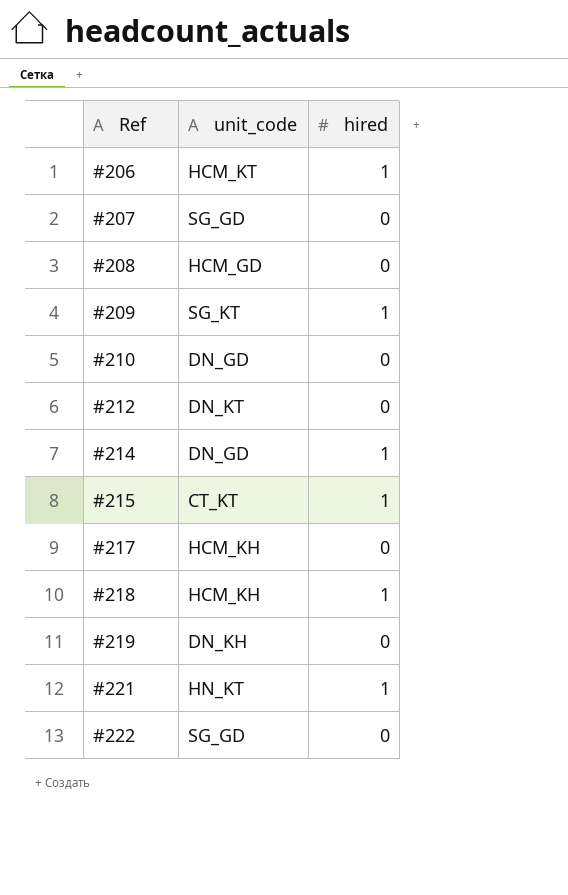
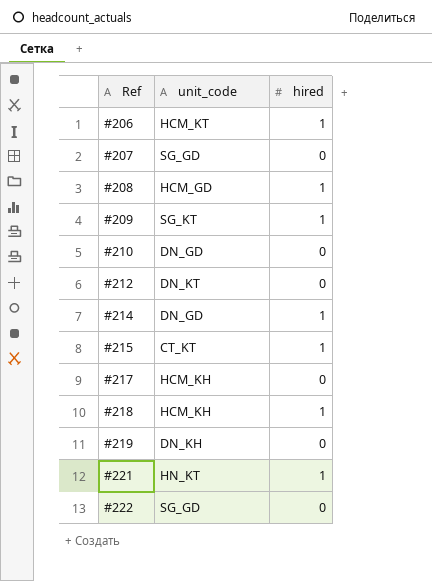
#208 | hired: 0 -> 1

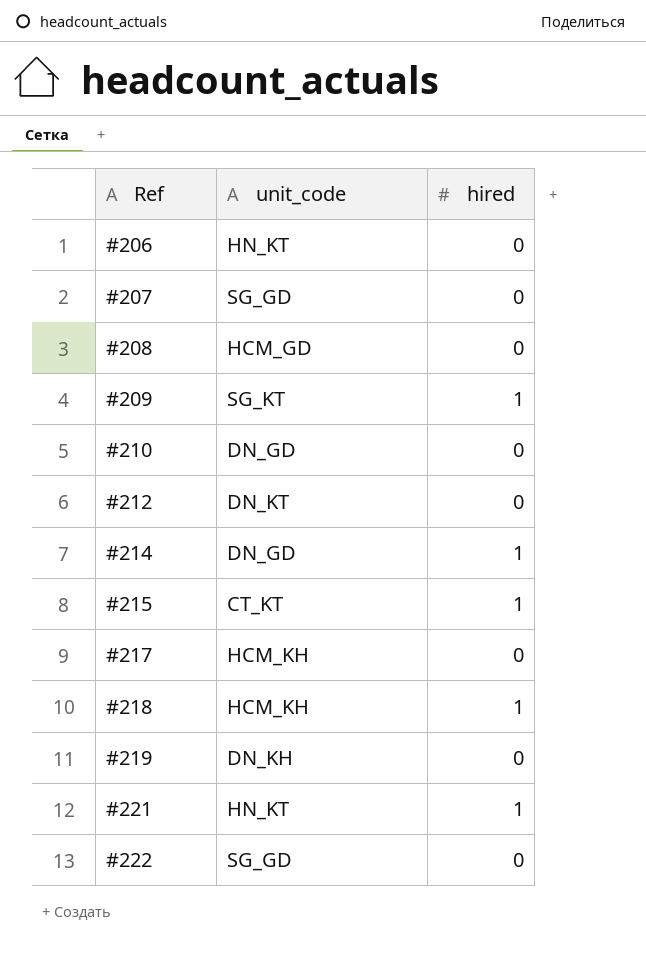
#206 | unit_code: HCM_KT -> HN_KT
#206 | hired: 1 -> 0
#208 | hired: 1 -> 0

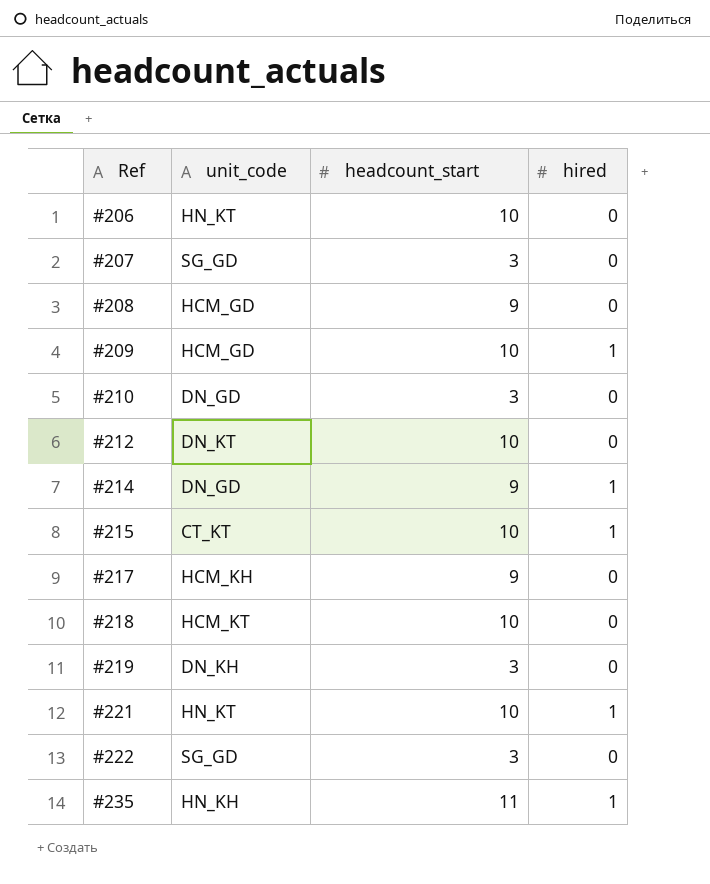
column headcount_start | position: none -> 3
#209 | unit_code: SG_KT -> HCM_GD
#218 | unit_code: HCM_KH -> HCM_KT
#218 | hired: 1 -> 0
row #235: none -> HN_KH | 11 | 1

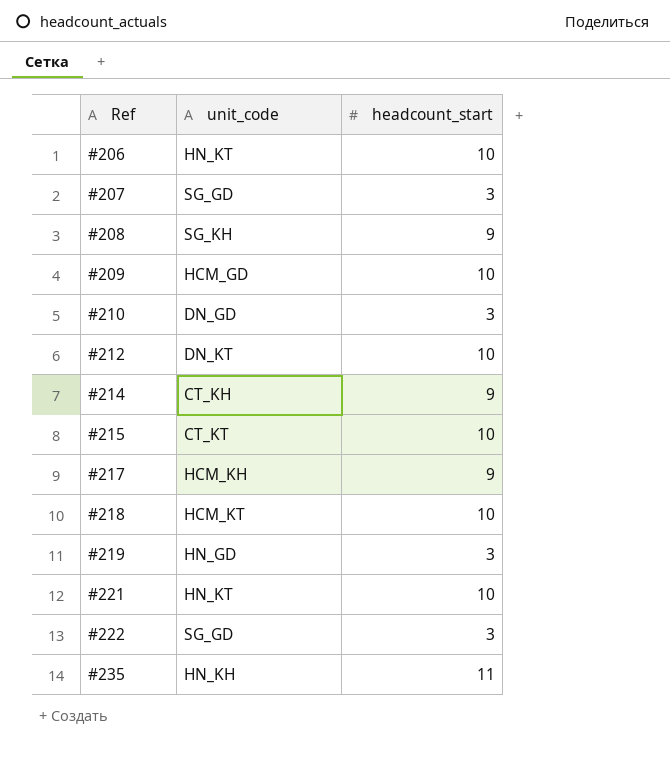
column hired | position: 4 -> none
#208 | unit_code: HCM_GD -> SG_KH
#214 | unit_code: DN_GD -> CT_KH
#219 | unit_code: DN_KH -> HN_GD

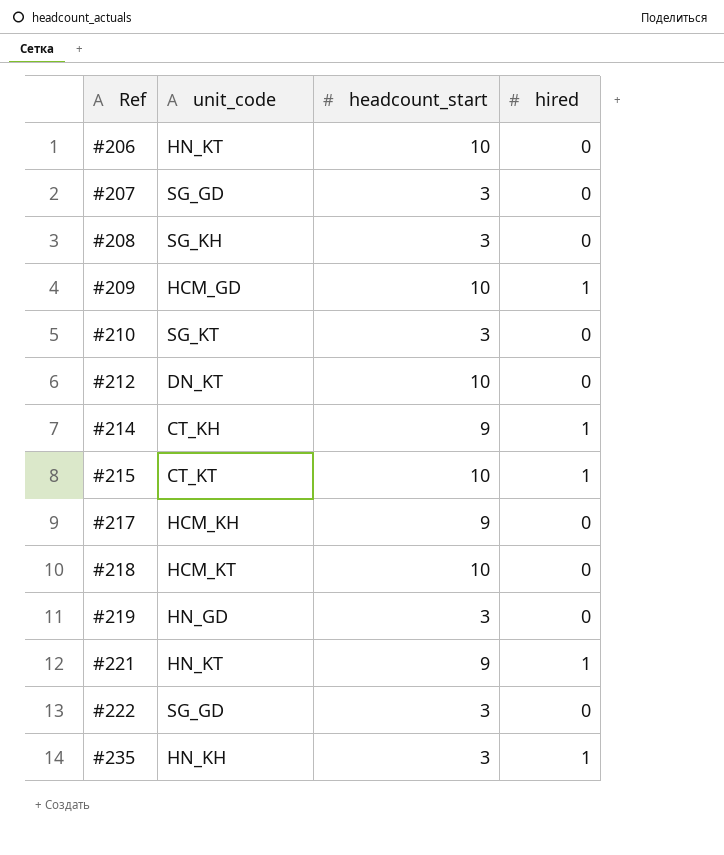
column hired | position: none -> 4
#208 | headcount_start: 9 -> 3
#210 | unit_code: DN_GD -> SG_KT
#221 | headcount_start: 10 -> 9
#235 | headcount_start: 11 -> 3

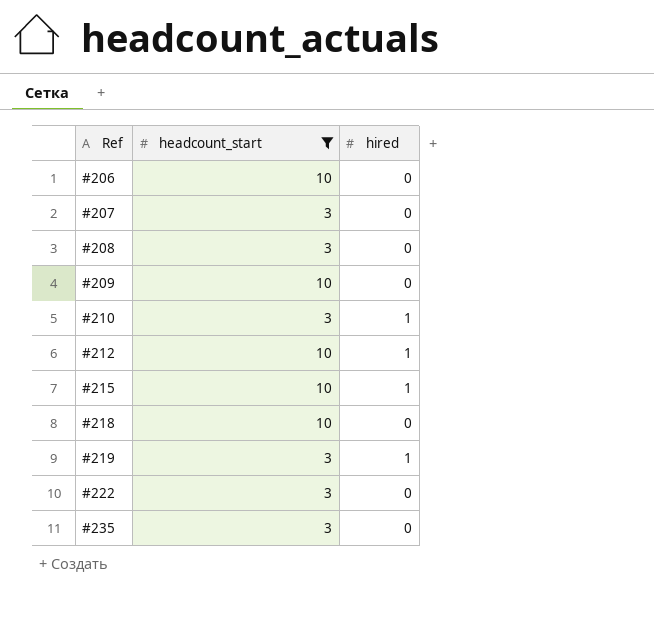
filter: none -> headcount_start != 9
column unit_code | position: 2 -> none
#209 | hired: 1 -> 0
#210 | hired: 0 -> 1
#212 | hired: 0 -> 1
#219 | hired: 0 -> 1
#235 | hired: 1 -> 0

